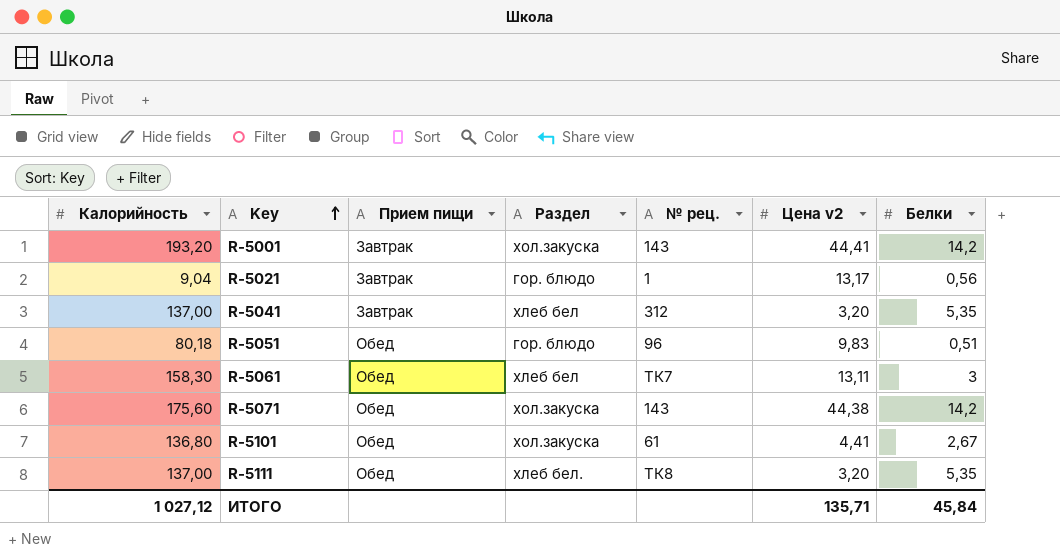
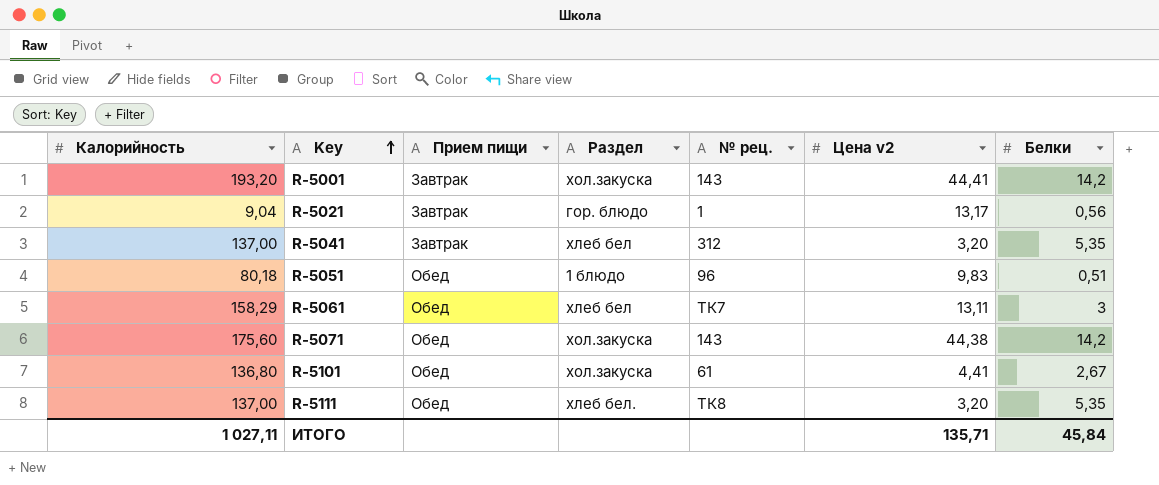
R-5051 | Раздел: гор. блюдо -> 1 блюдо
R-5061 | Калорийность: 158,30 -> 158,29
ИТОГО | Калорийность: 1 027,12 -> 1 027,11

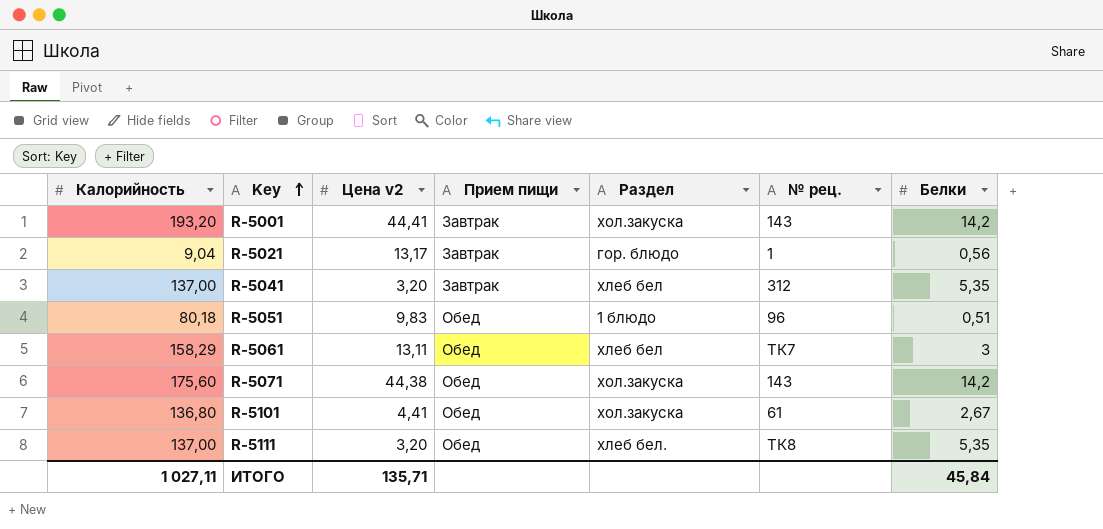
column Цена v2 | position: 6 -> 3

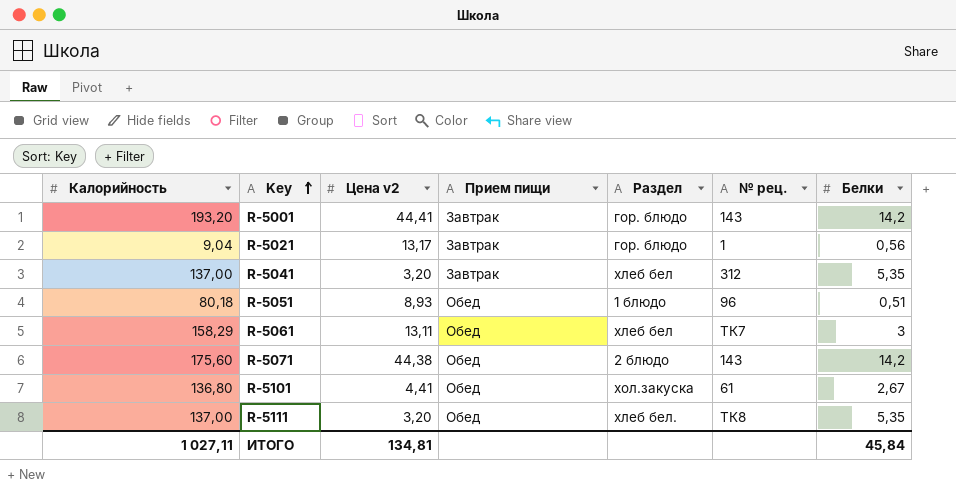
R-5001 | Раздел: хол.закуска -> гор. блюдо
R-5051 | Цена v2: 9,83 -> 8,93
R-5071 | Раздел: хол.закуска -> 2 блюдо
ИТОГО | Цена v2: 135,71 -> 134,81

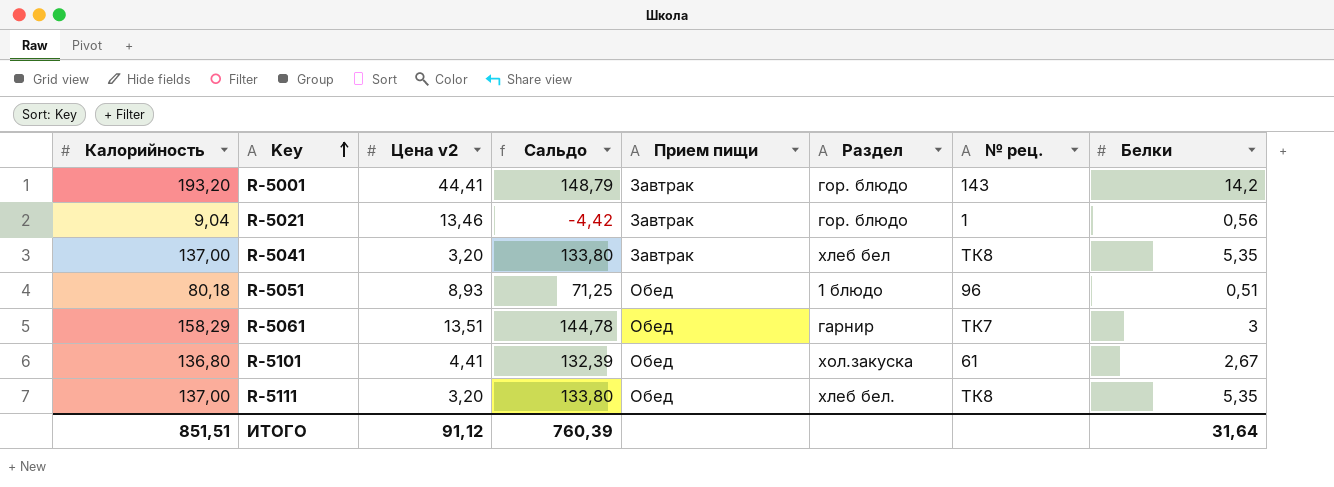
column Сальдо | formula: none -> [Калорийность] - [Цена v2]
row R-5071: 175,60 | 44,38 | Обед | 2 блюдо | 143 | 14,2 -> none
R-5021 | Цена v2: 13,17 -> 13,46
R-5041 | № рец.: 312 -> ТК8
R-5061 | Цена v2: 13,11 -> 13,51
R-5061 | Раздел: хлеб бел -> гарнир
ИТОГО | Калорийность: 1 027,11 -> 851,51
ИТОГО | Цена v2: 134,81 -> 91,12
ИТОГО | Белки: 45,84 -> 31,64

